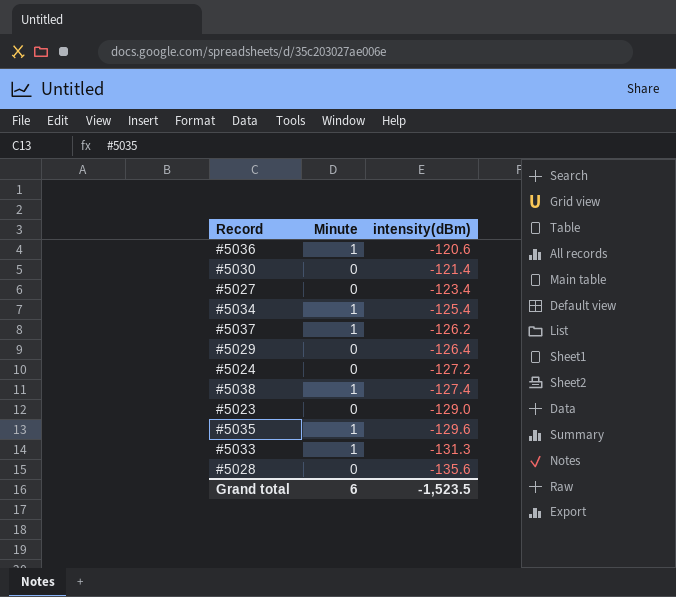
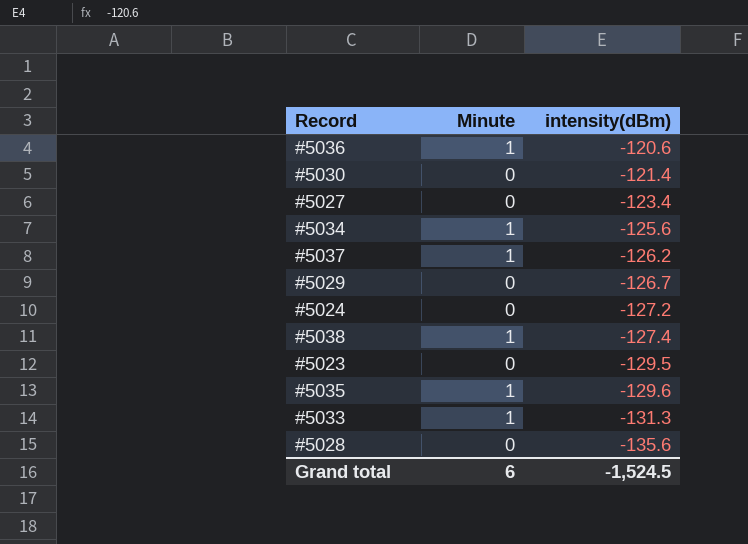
#5034 | intensity(dBm): -125.4 -> -125.6
#5029 | intensity(dBm): -126.4 -> -126.7
#5023 | intensity(dBm): -129.0 -> -129.5
Grand total | intensity(dBm): -1,523.5 -> -1,524.5

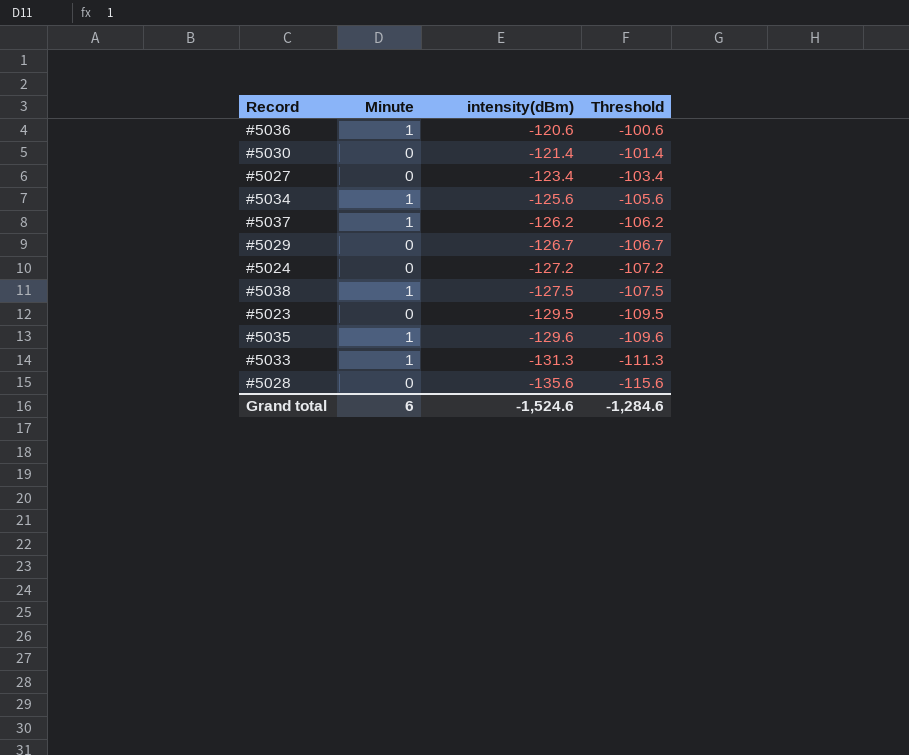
column Threshold | formula: none -> [intensity(dBm)] + 20
#5038 | intensity(dBm): -127.4 -> -127.5
Grand total | intensity(dBm): -1,524.5 -> -1,524.6

